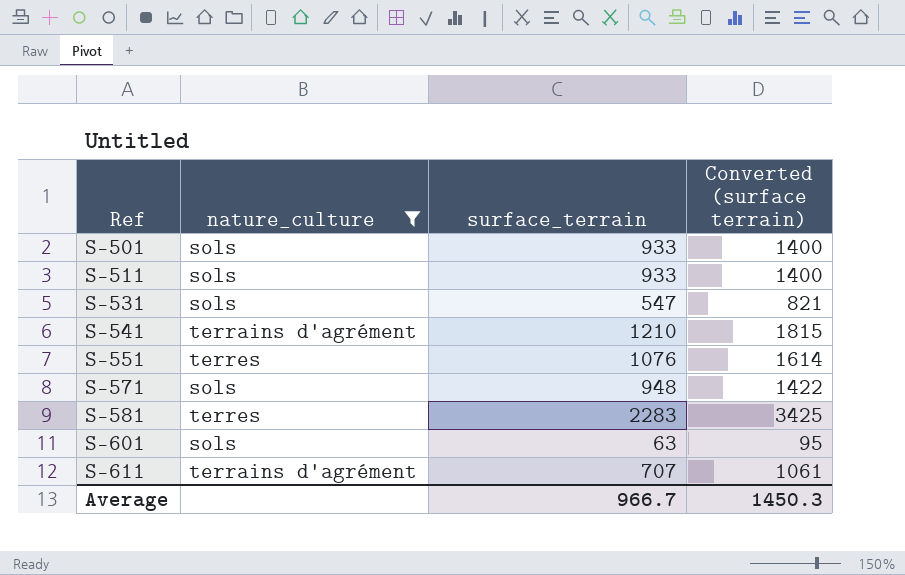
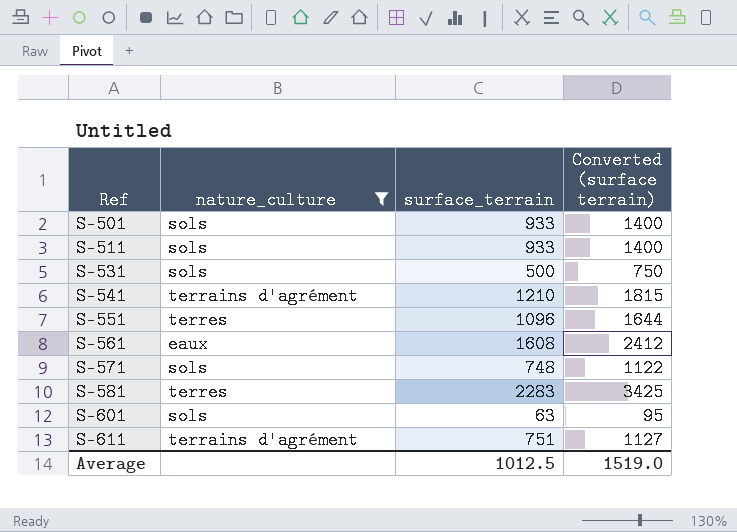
S-531 | surface_terrain: 547 -> 500
S-531 | Converted (surface terrain): 821 -> 750
S-551 | surface_terrain: 1076 -> 1096
S-551 | Converted (surface terrain): 1614 -> 1644
row S-561: none -> eaux | 1608 | 2412
S-571 | surface_terrain: 948 -> 748
S-571 | Converted (surface terrain): 1422 -> 1122
S-611 | surface_terrain: 707 -> 751
S-611 | Converted (surface terrain): 1061 -> 1127
Average | surface_terrain: 966.7 -> 1012.5
Average | Converted (surface terrain): 1450.3 -> 1519.0

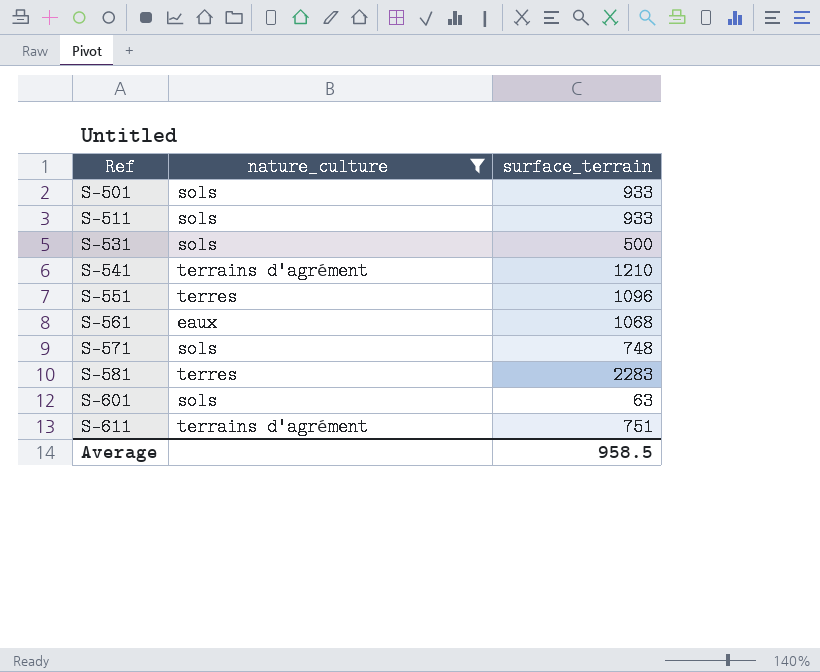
column Converted (surface terrain) | formula: [surface_terrain] * 1.5 -> none
S-561 | surface_terrain: 1608 -> 1068
Average | surface_terrain: 1012.5 -> 958.5

